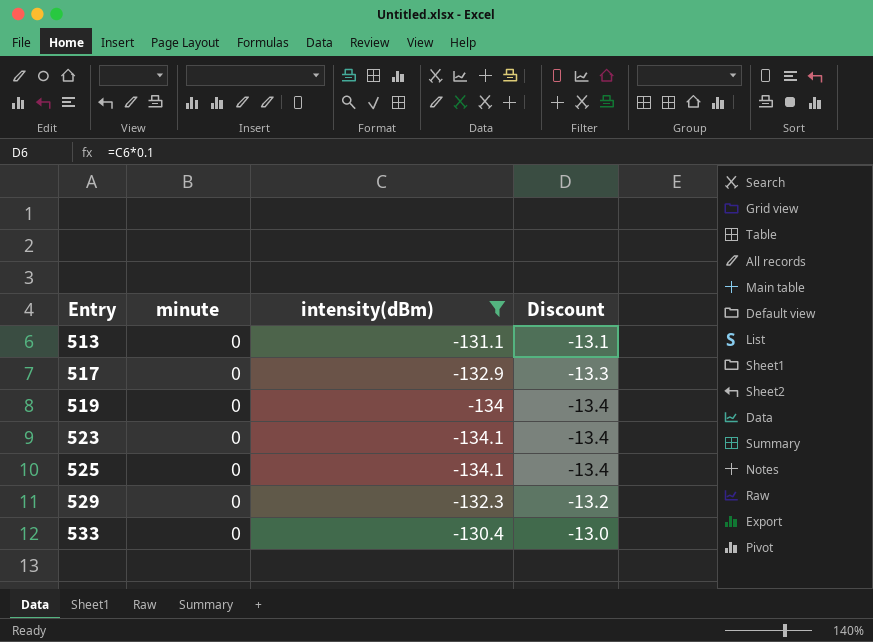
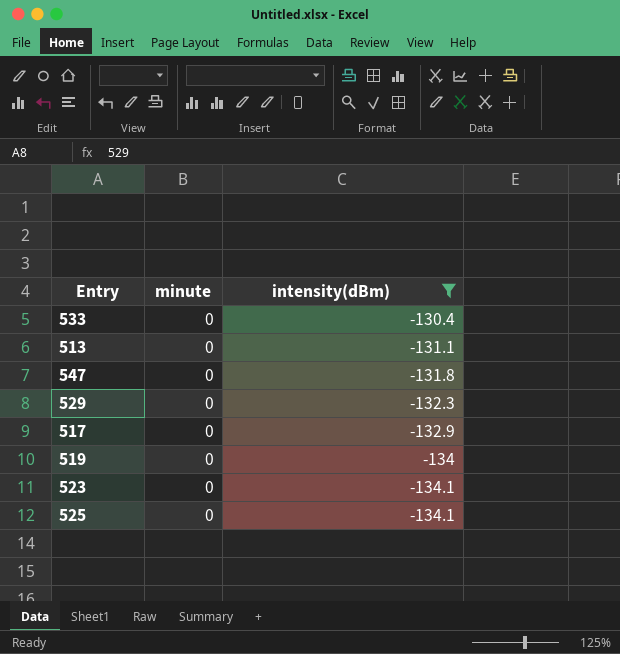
row order: Entry ascending -> intensity(dBm) descending
column Discount | formula: [intensity(dBm)] * 0.1 -> none
row 547: none -> 0 | -131.8

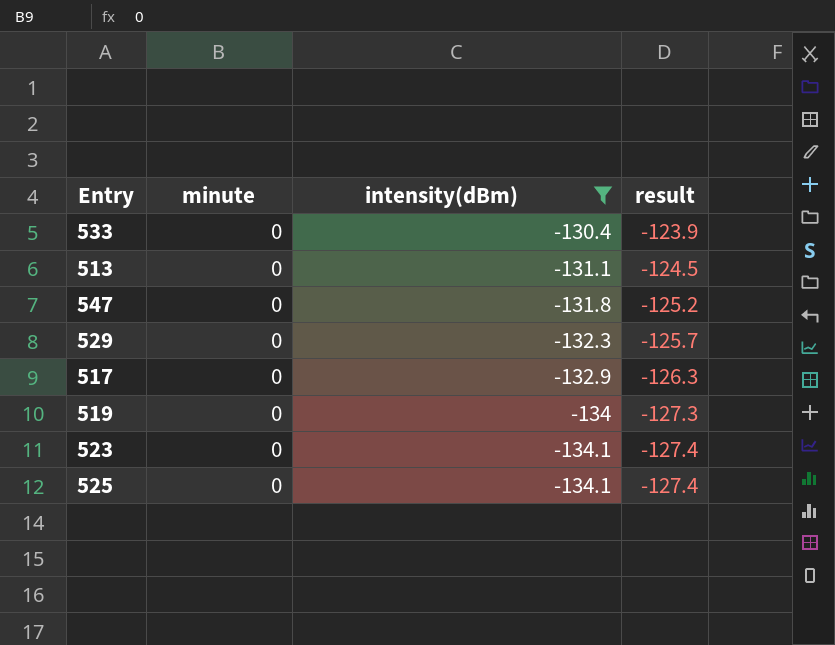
column result | formula: none -> [intensity(dBm)] * 0.95

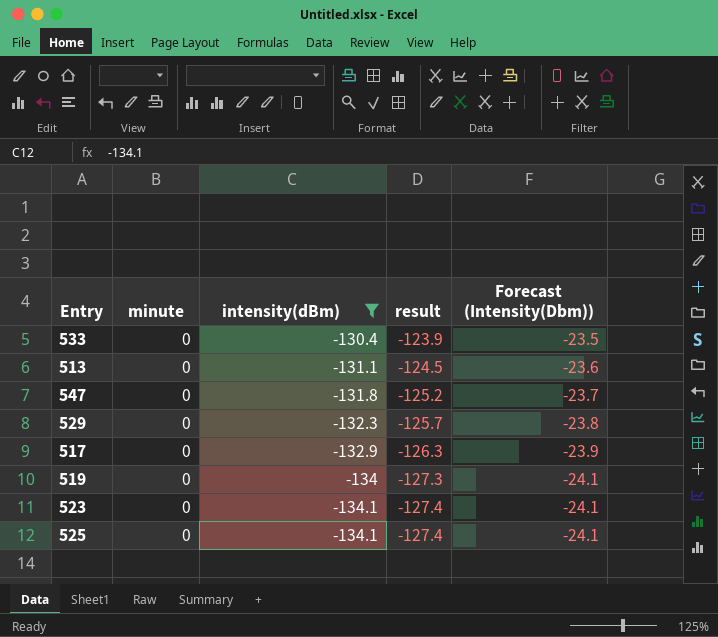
column Forecast (Intensity(Dbm)) | formula: none -> [intensity(dBm)] * 0.18

